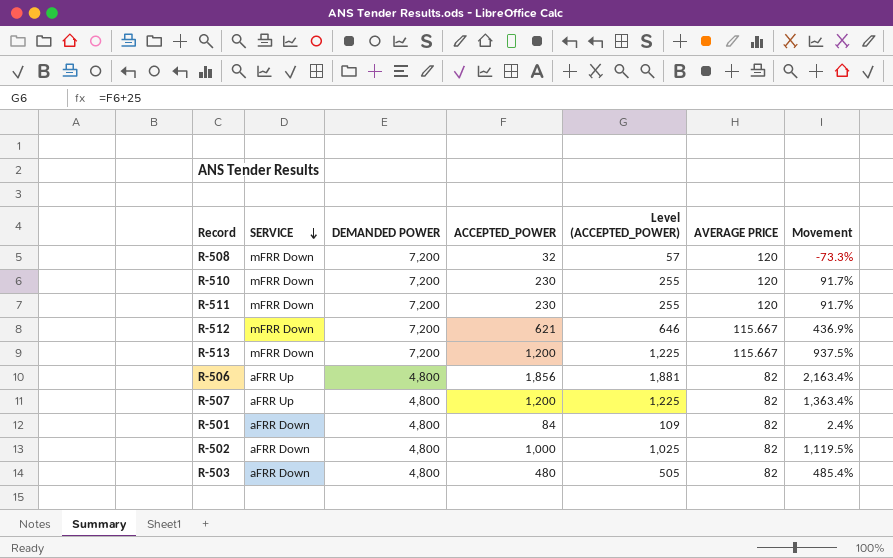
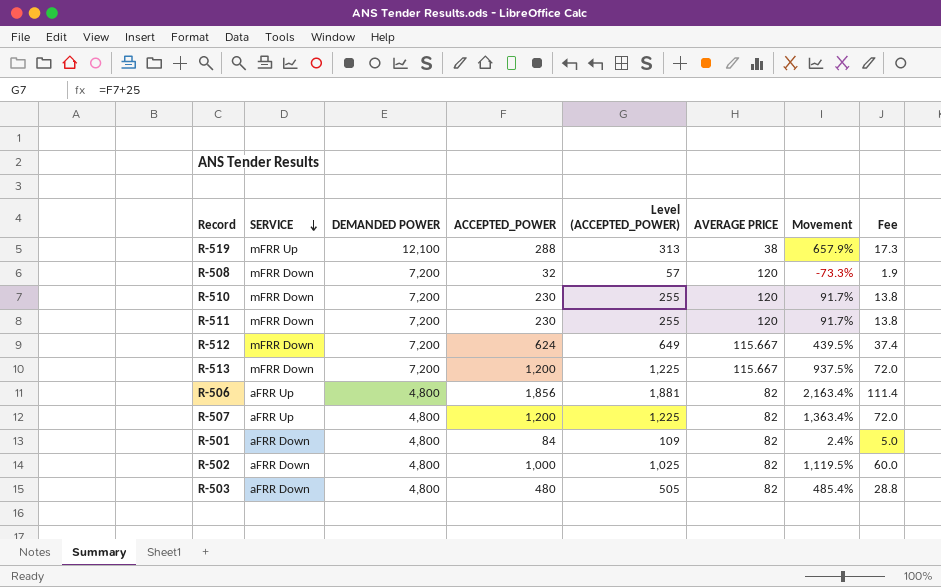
column Fee | formula: none -> [ACCEPTED_POWER] * 0.06
row R-519: none -> mFRR Up | 12,100 | 288 | 313 | 38 | 657.9% | 17.3
R-512 | ACCEPTED_POWER: 621 -> 624
R-512 | Level (ACCEPTED_POWER): 646 -> 649
R-512 | Movement: 436.9% -> 439.5%

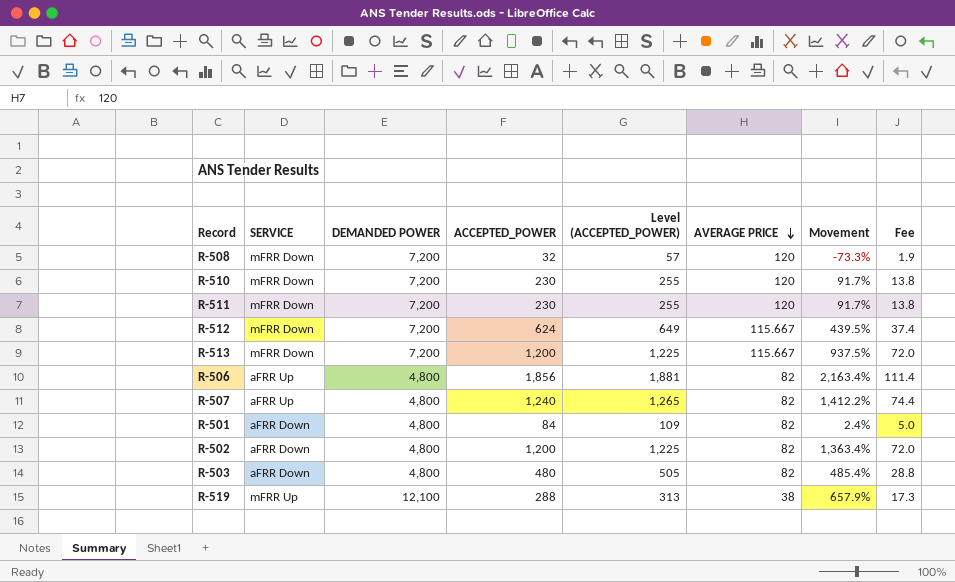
row order: SERVICE descending -> AVERAGE PRICE descending
R-507 | ACCEPTED_POWER: 1,200 -> 1,240
R-507 | Level (ACCEPTED_POWER): 1,225 -> 1,265
R-507 | Movement: 1,363.4% -> 1,412.2%
R-507 | Fee: 72.0 -> 74.4
R-502 | ACCEPTED_POWER: 1,000 -> 1,200
R-502 | Level (ACCEPTED_POWER): 1,025 -> 1,225
R-502 | Movement: 1,119.5% -> 1,363.4%
R-502 | Fee: 60.0 -> 72.0

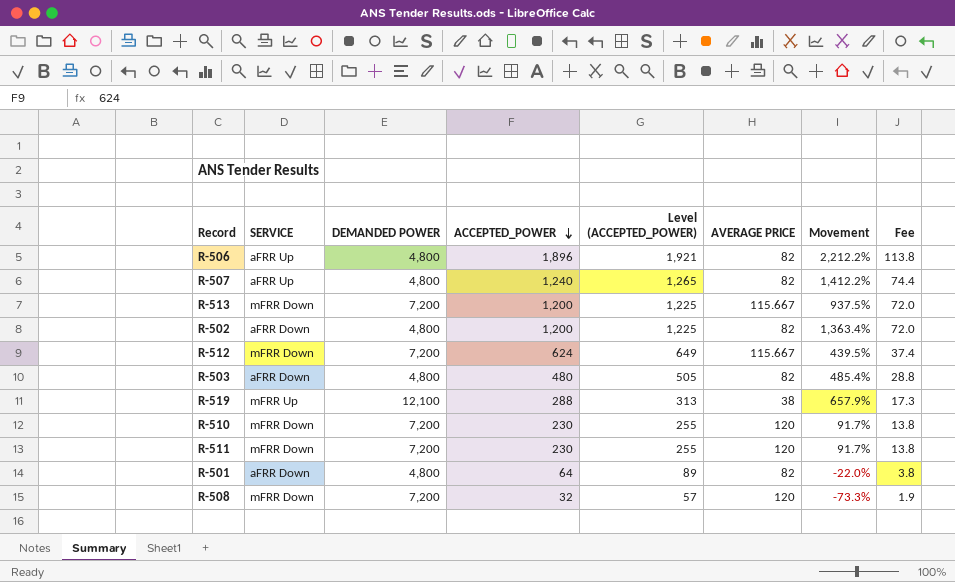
row order: AVERAGE PRICE descending -> ACCEPTED_POWER descending
R-506 | ACCEPTED_POWER: 1,856 -> 1,896
R-506 | Level (ACCEPTED_POWER): 1,881 -> 1,921
R-506 | Movement: 2,163.4% -> 2,212.2%
R-506 | Fee: 111.4 -> 113.8
R-501 | ACCEPTED_POWER: 84 -> 64
R-501 | Level (ACCEPTED_POWER): 109 -> 89
R-501 | Movement: 2.4% -> -22.0%
R-501 | Fee: 5.0 -> 3.8

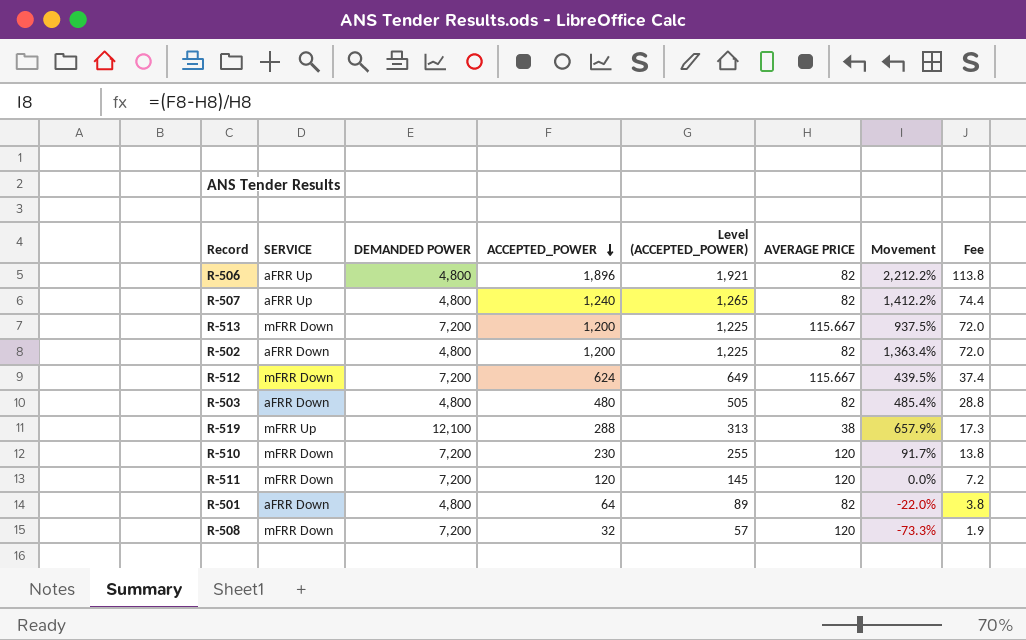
R-511 | ACCEPTED_POWER: 230 -> 120
R-511 | Level (ACCEPTED_POWER): 255 -> 145
R-511 | Movement: 91.7% -> 0.0%
R-511 | Fee: 13.8 -> 7.2

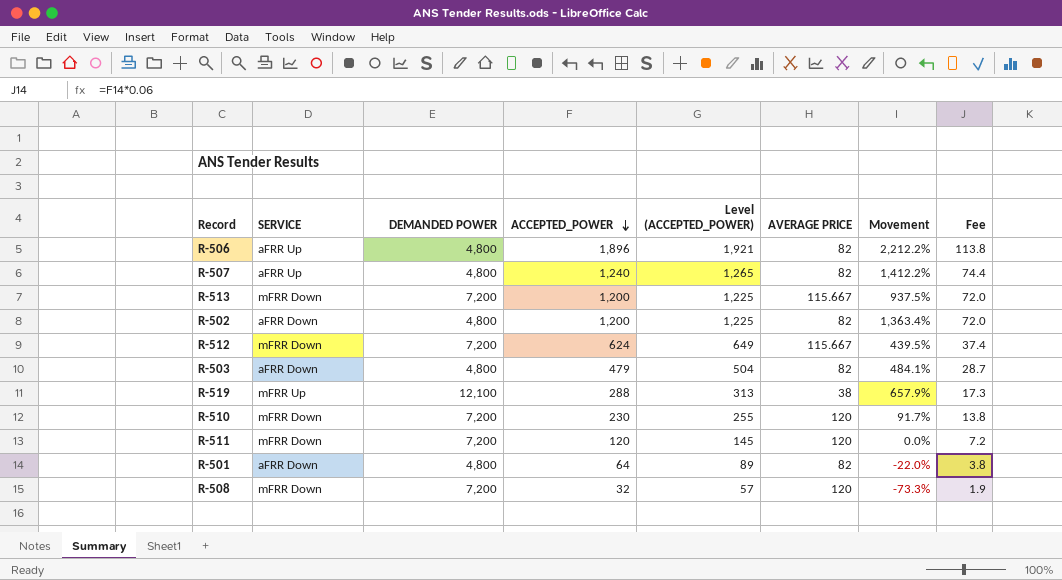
R-503 | ACCEPTED_POWER: 480 -> 479
R-503 | Level (ACCEPTED_POWER): 505 -> 504
R-503 | Movement: 485.4% -> 484.1%
R-503 | Fee: 28.8 -> 28.7

